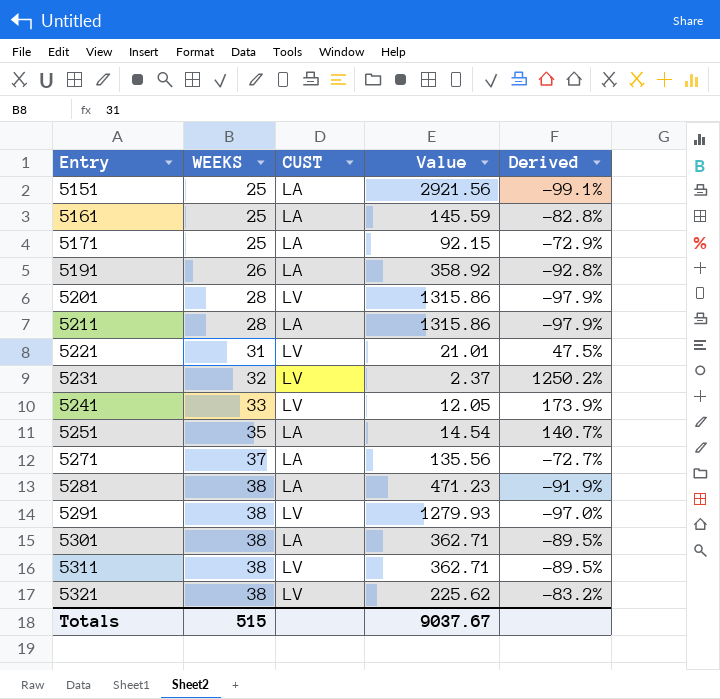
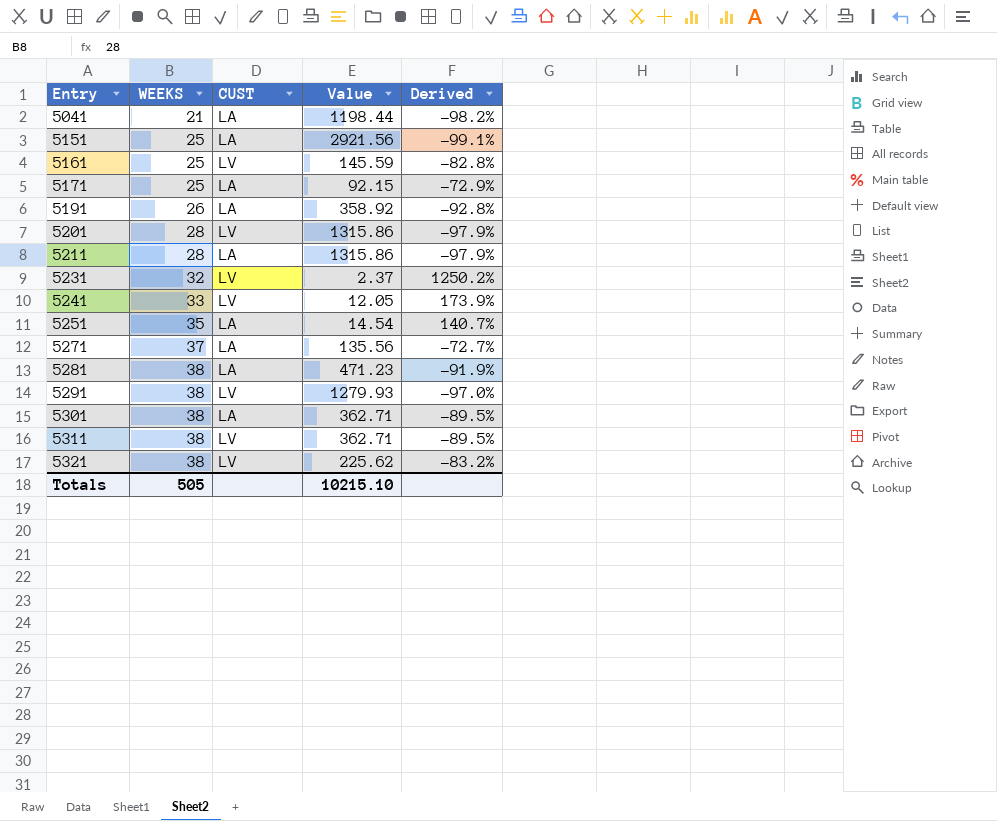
row 5221: 31 | LV | 21.01 | 47.5% -> none
row 5041: none -> 21 | LA | 1198.44 | -98.2%
5161 | CUST: LA -> LV
Totals | WEEKS: 515 -> 505
Totals | Value: 9037.67 -> 10215.10

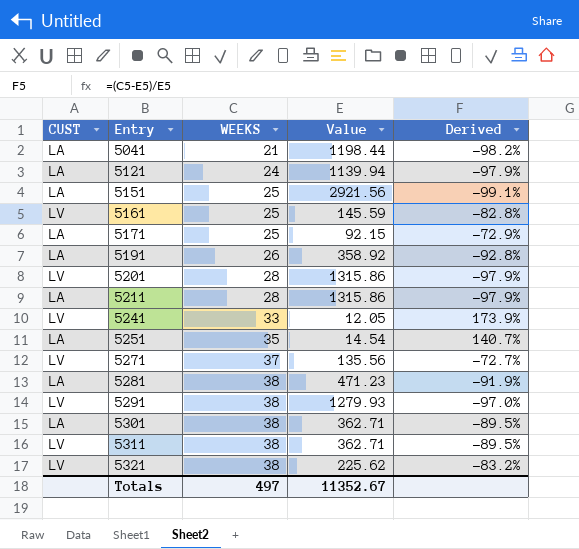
column CUST | position: 3 -> 1
row 5231: 32 | LV | 2.37 | 1250.2% -> none
row 5121: none -> LA | 24 | 1139.94 | -97.9%
5271 | CUST: LA -> LV
Totals | WEEKS: 505 -> 497
Totals | Value: 10215.10 -> 11352.67

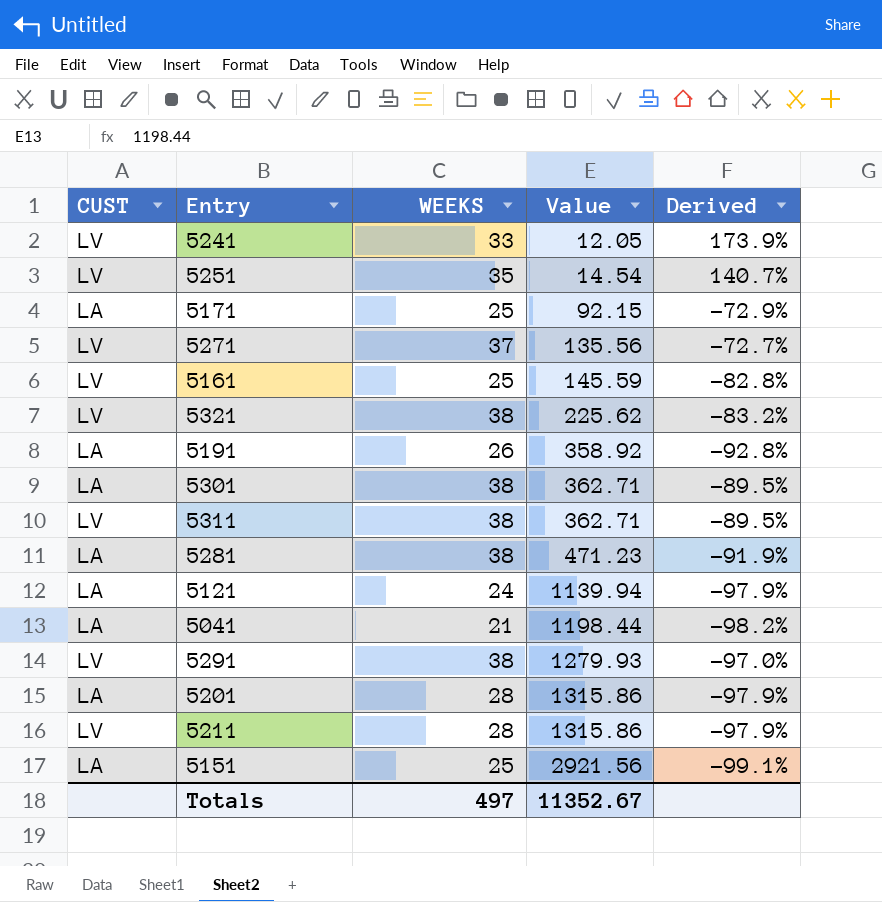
row order: Entry ascending -> Value ascending
5251 | CUST: LA -> LV
5201 | CUST: LV -> LA
5211 | CUST: LA -> LV

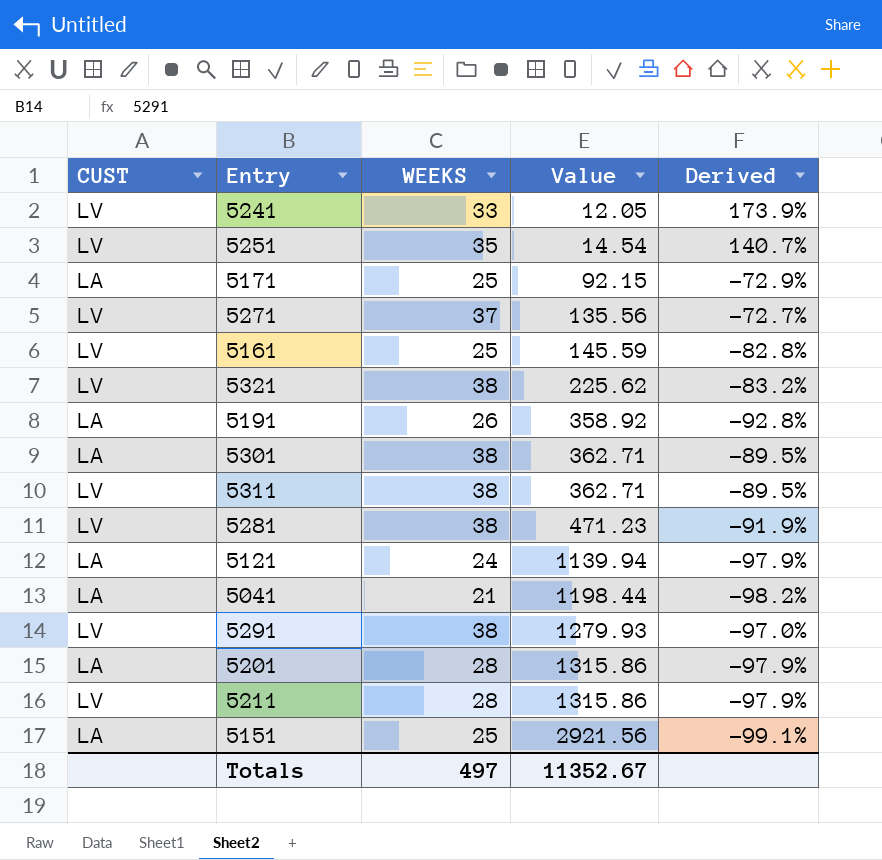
5281 | CUST: LA -> LV

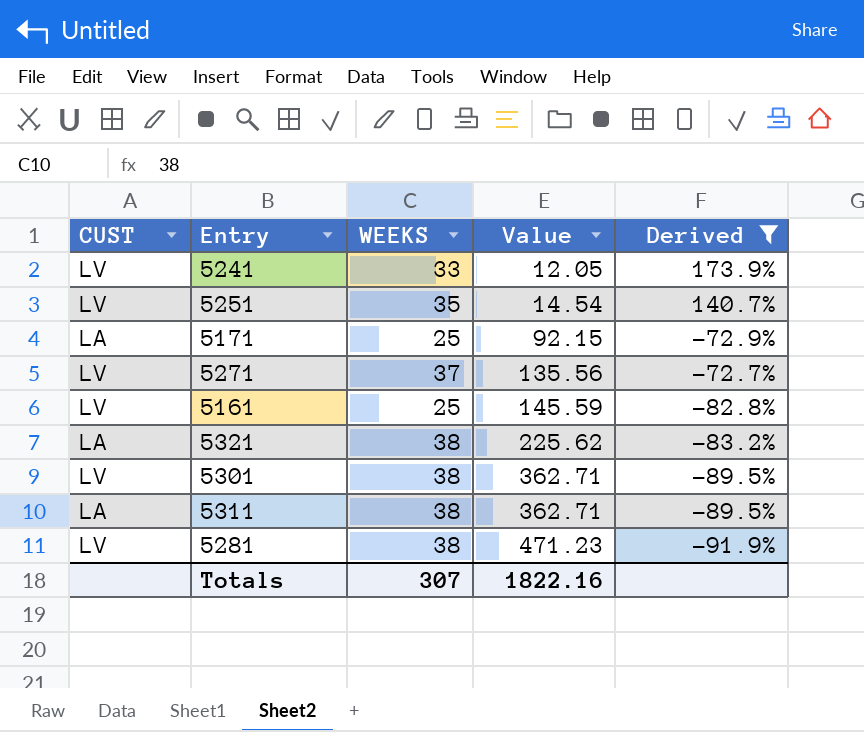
filter: none -> Derived >= -91.9%
5321 | CUST: LV -> LA
5301 | CUST: LA -> LV
5311 | CUST: LV -> LA
Totals | WEEKS: 497 -> 307
Totals | Value: 11352.67 -> 1822.16

